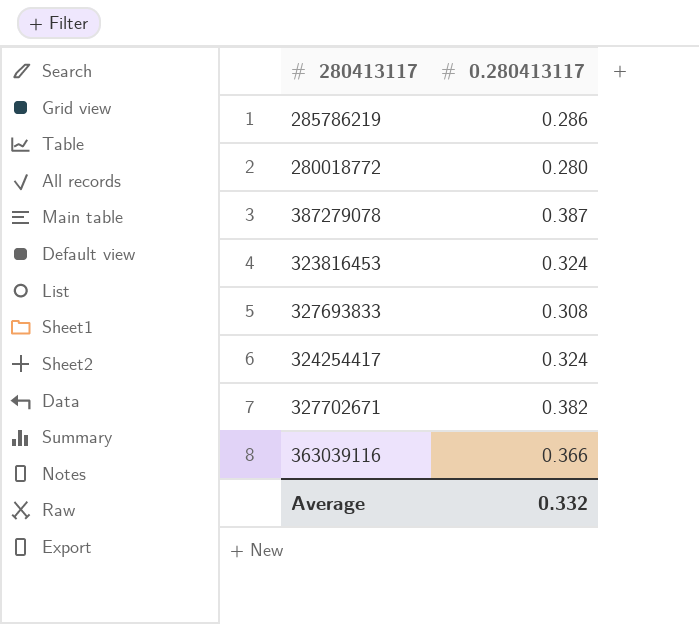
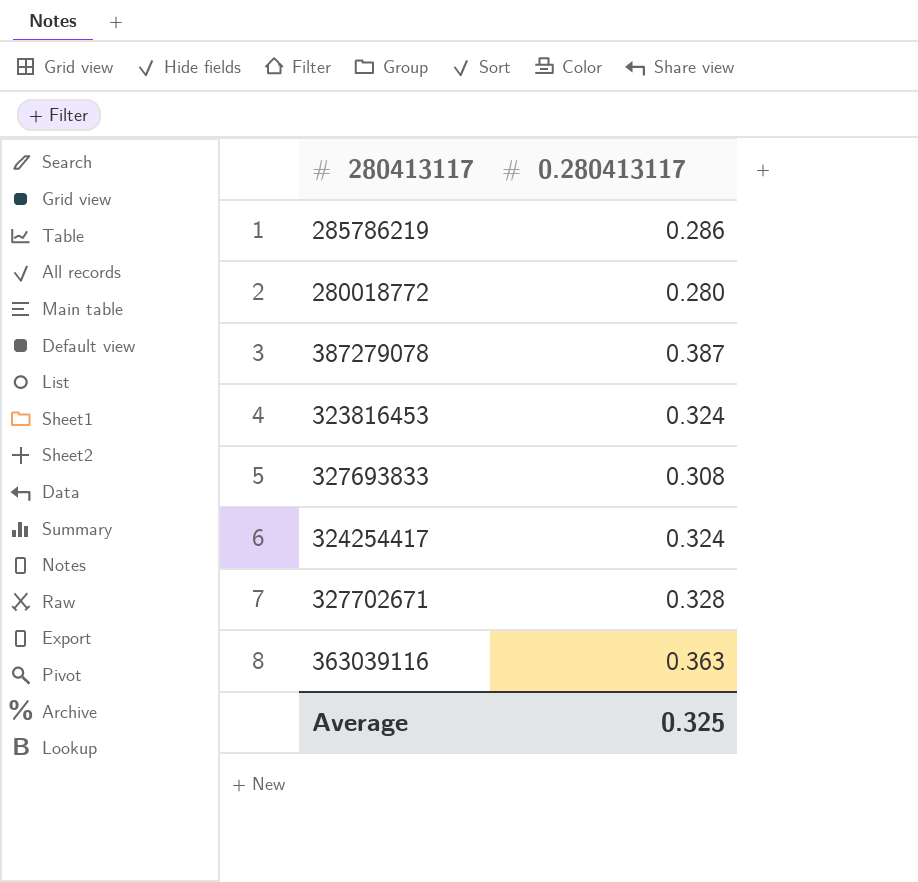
327702671 | 0.280413117: 0.382 -> 0.328
363039116 | 0.280413117: 0.366 -> 0.363
Average | 0.280413117: 0.332 -> 0.325

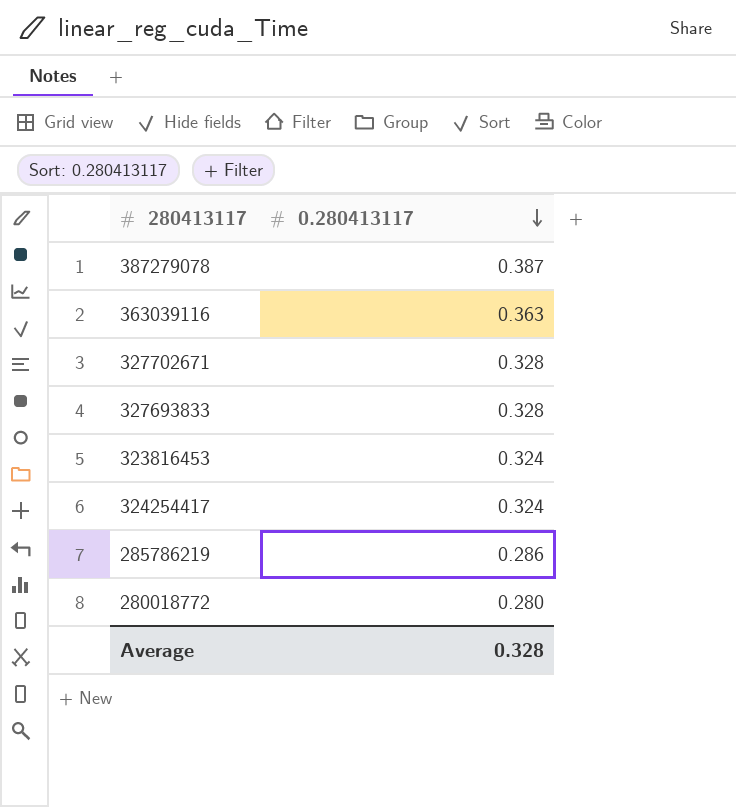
row order: none -> 0.280413117 descending
327693833 | 0.280413117: 0.308 -> 0.328
Average | 0.280413117: 0.325 -> 0.328

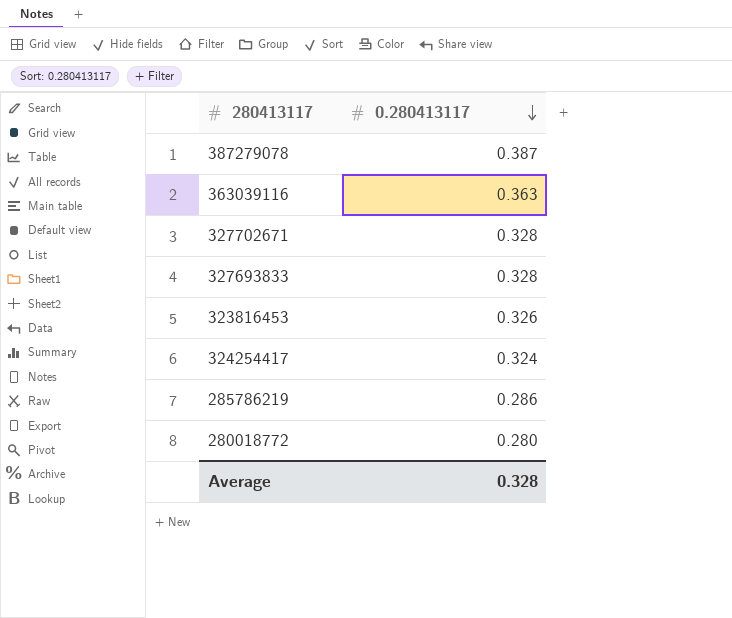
323816453 | 0.280413117: 0.324 -> 0.326

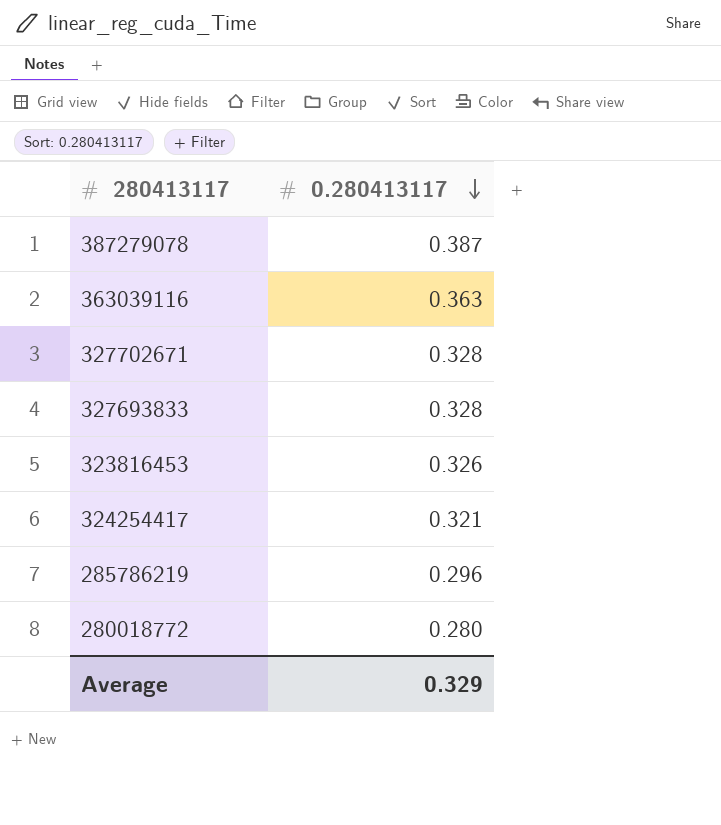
324254417 | 0.280413117: 0.324 -> 0.321
285786219 | 0.280413117: 0.286 -> 0.296
Average | 0.280413117: 0.328 -> 0.329

